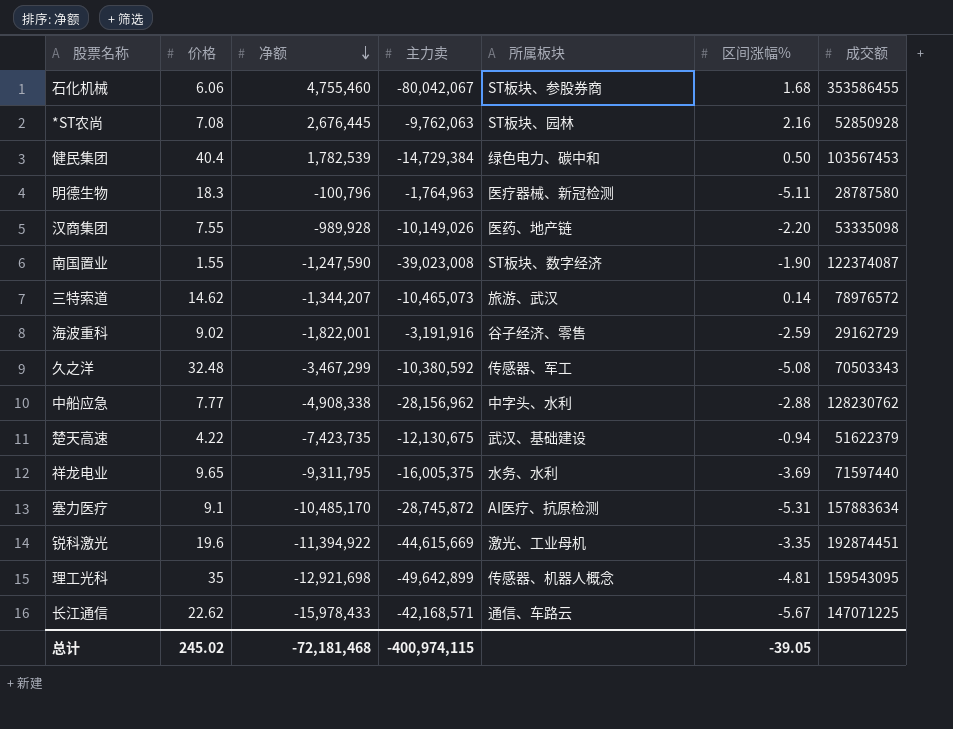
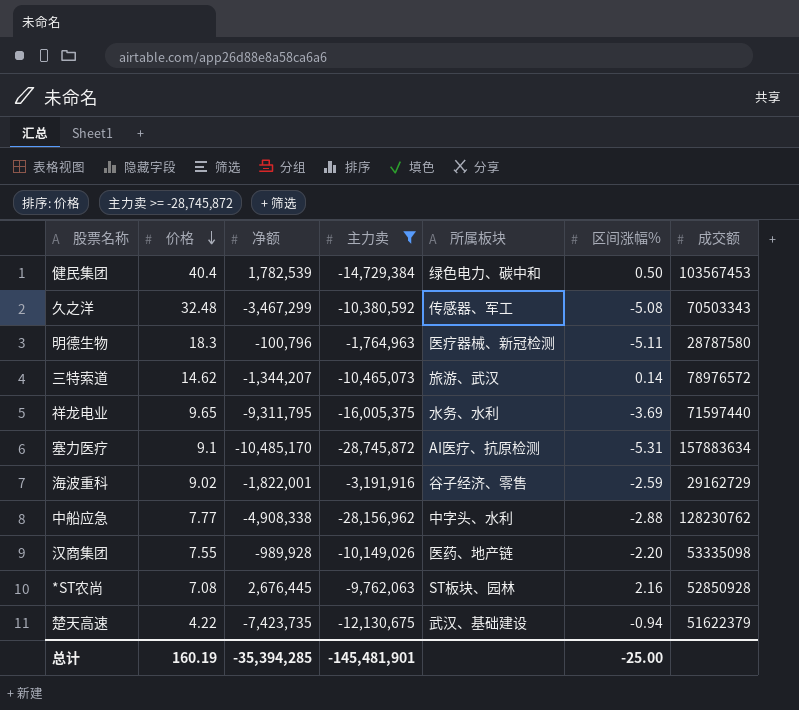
filter: none -> 主力卖 >= -28,745,872
row order: 净额 descending -> 价格 descending
总计 | 价格: 245.02 -> 160.19
总计 | 净额: -72,181,468 -> -35,394,285
总计 | 主力卖: -400,974,115 -> -145,481,901
总计 | 区间涨幅%: -39.05 -> -25.00

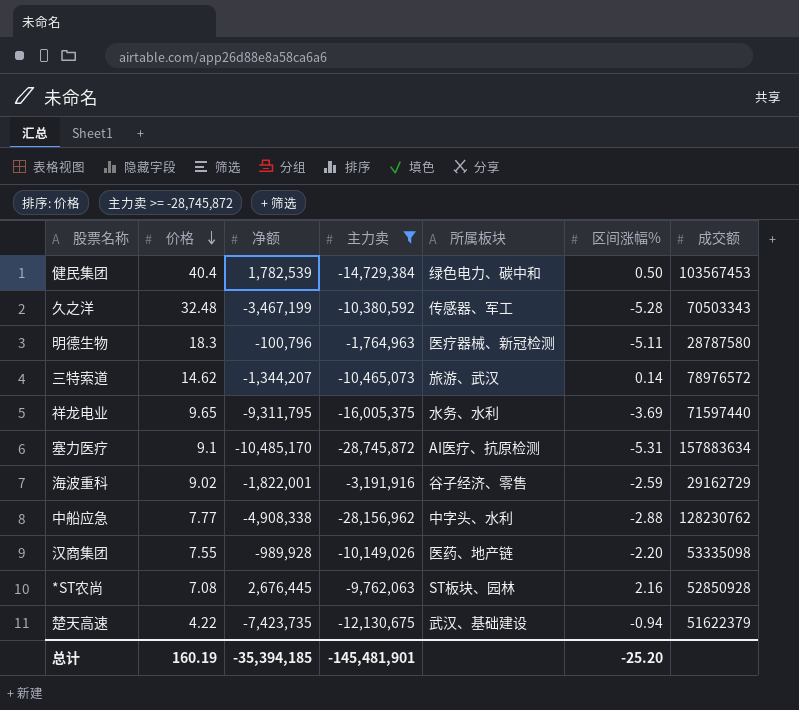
久之洋 | 净额: -3,467,299 -> -3,467,199
久之洋 | 区间涨幅%: -5.08 -> -5.28
总计 | 净额: -35,394,285 -> -35,394,185
总计 | 区间涨幅%: -25.00 -> -25.20

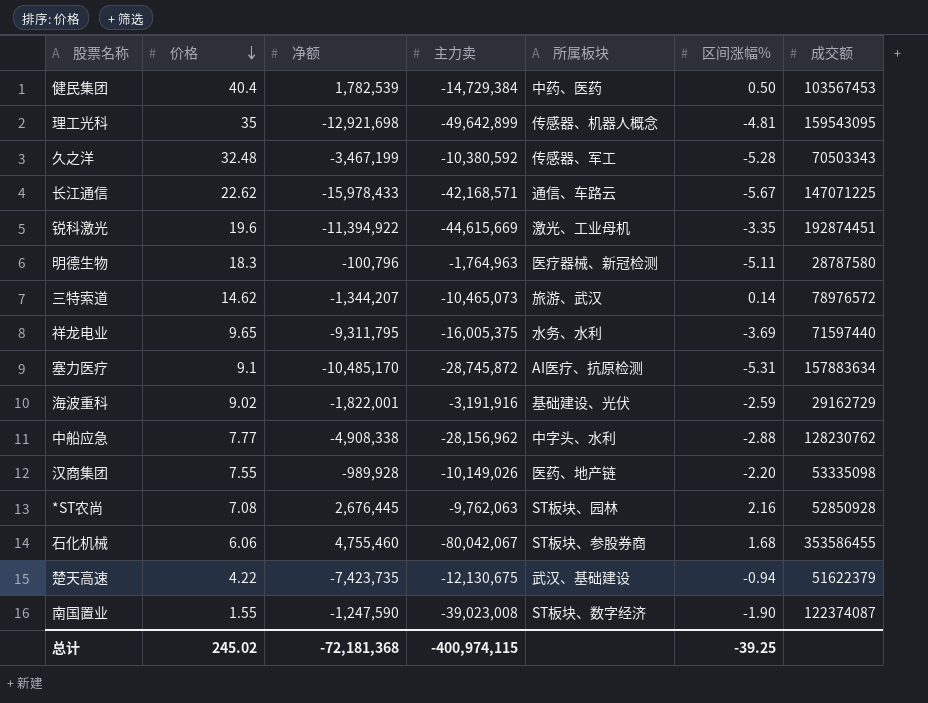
filter: 主力卖 >= -28,745,872 -> none
健民集团 | 所属板块: 绿色电力、碳中和 -> 中药、医药
海波重科 | 所属板块: 谷子经济、零售 -> 基础建设、光伏
总计 | 价格: 160.19 -> 245.02
总计 | 净额: -35,394,185 -> -72,181,368
总计 | 主力卖: -145,481,901 -> -400,974,115
总计 | 区间涨幅%: -25.20 -> -39.25

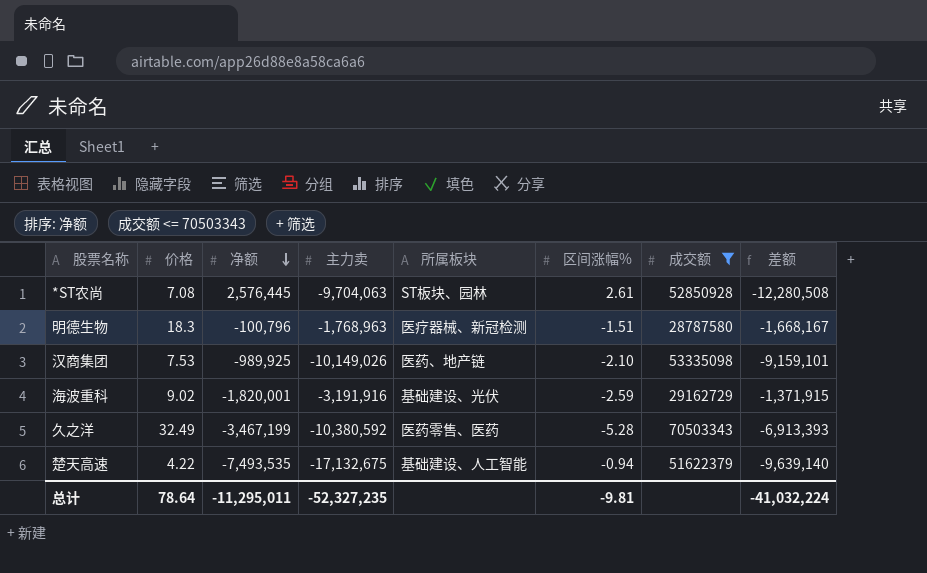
filter: none -> 成交额 <= 70503343
row order: 价格 descending -> 净额 descending
column 差额 | formula: none -> [主力卖] - [净额]
*ST农尚 | 净额: 2,676,445 -> 2,576,445
*ST农尚 | 主力卖: -9,762,063 -> -9,704,063
*ST农尚 | 区间涨幅%: 2.16 -> 2.61
明德生物 | 主力卖: -1,764,963 -> -1,768,963
明德生物 | 区间涨幅%: -5.11 -> -1.51
汉商集团 | 价格: 7.55 -> 7.53
汉商集团 | 净额: -989,928 -> -989,925
汉商集团 | 区间涨幅%: -2.20 -> -2.10
海波重科 | 净额: -1,822,001 -> -1,820,001
久之洋 | 价格: 32.48 -> 32.49
久之洋 | 所属板块: 传感器、军工 -> 医药零售、医药
楚天高速 | 净额: -7,423,735 -> -7,493,535
楚天高速 | 主力卖: -12,130,675 -> -17,132,675
楚天高速 | 所属板块: 武汉、基础建设 -> 基础建设、人工智能
总计 | 价格: 245.02 -> 78.64
总计 | 净额: -72,181,368 -> -11,295,011
总计 | 主力卖: -400,974,115 -> -52,327,235
总计 | 区间涨幅%: -39.25 -> -9.81

